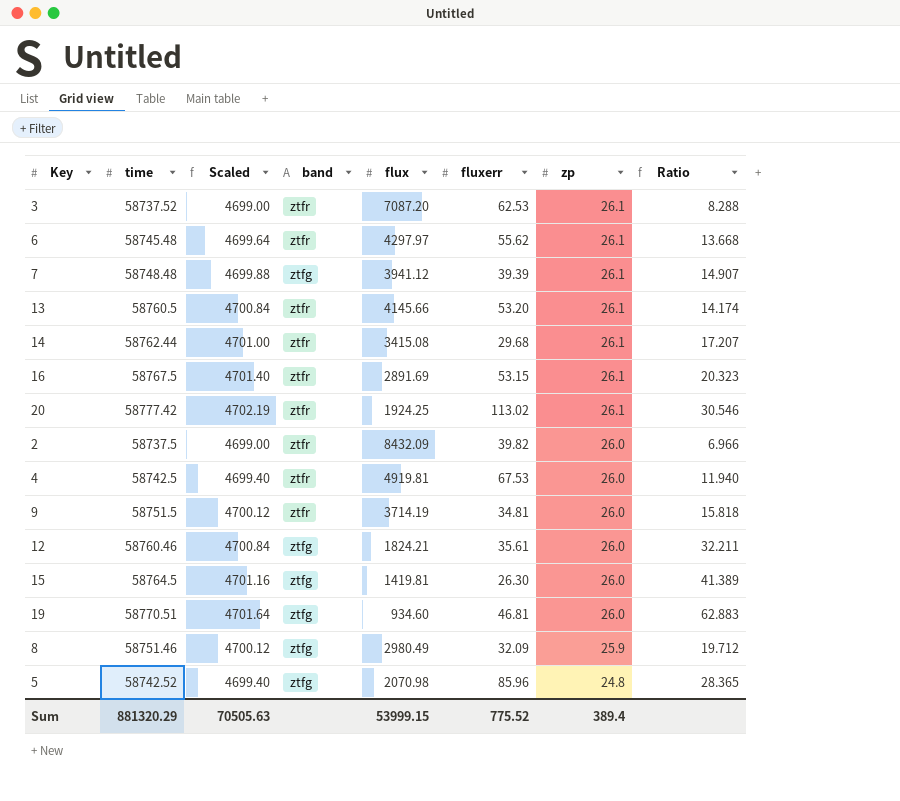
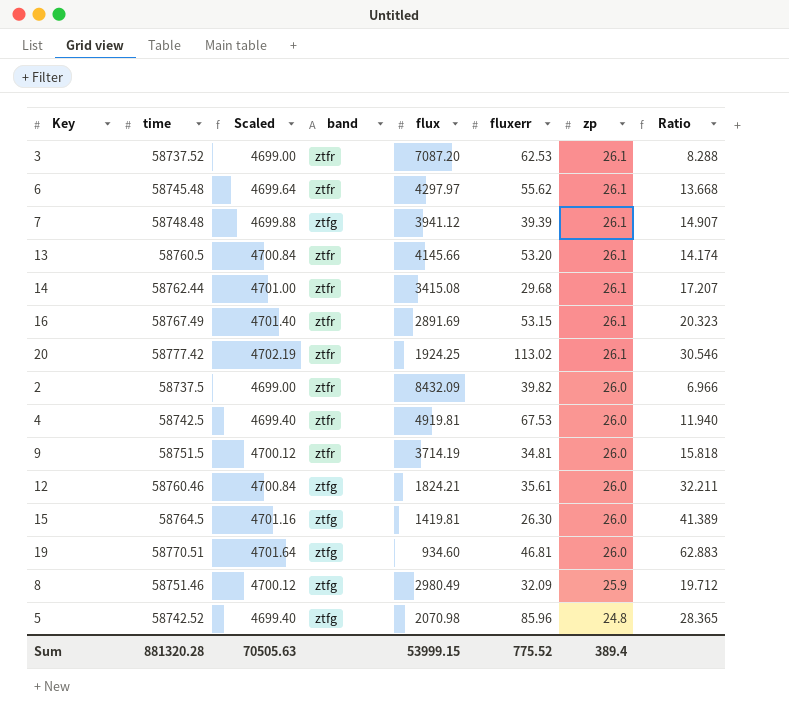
16 | time: 58767.5 -> 58767.49
Sum | time: 881320.29 -> 881320.28

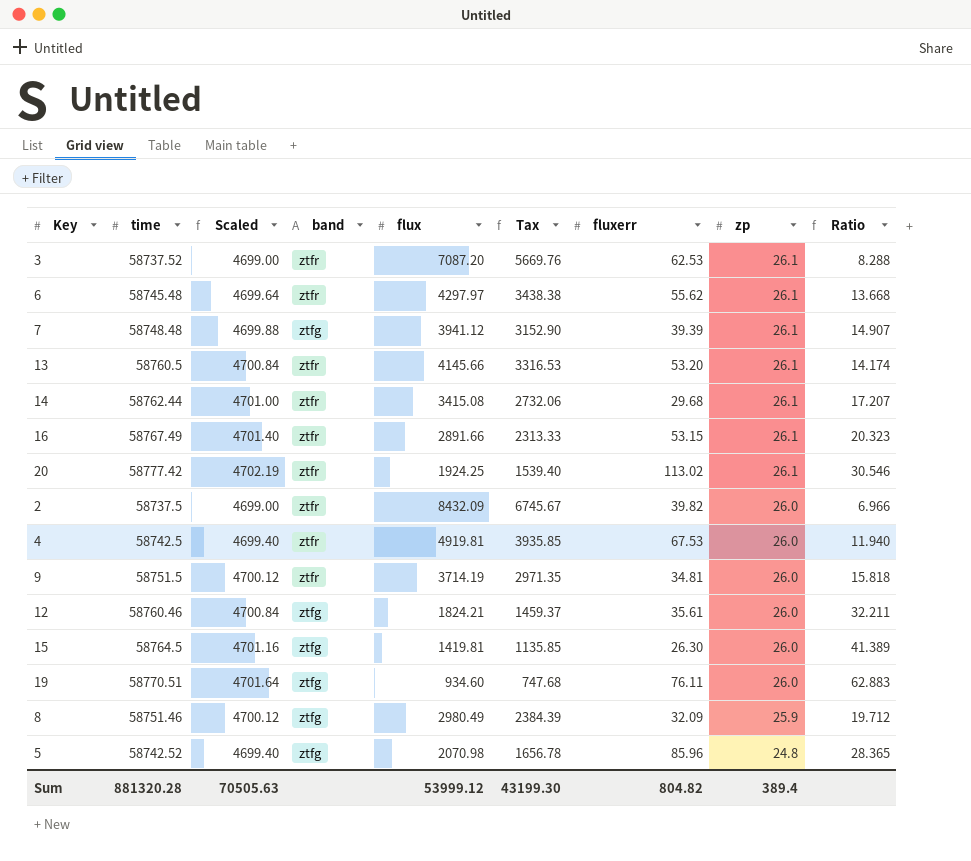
column Tax | formula: none -> [flux] * 0.8
16 | flux: 2891.69 -> 2891.66
19 | fluxerr: 46.81 -> 76.11
Sum | flux: 53999.15 -> 53999.12
Sum | fluxerr: 775.52 -> 804.82

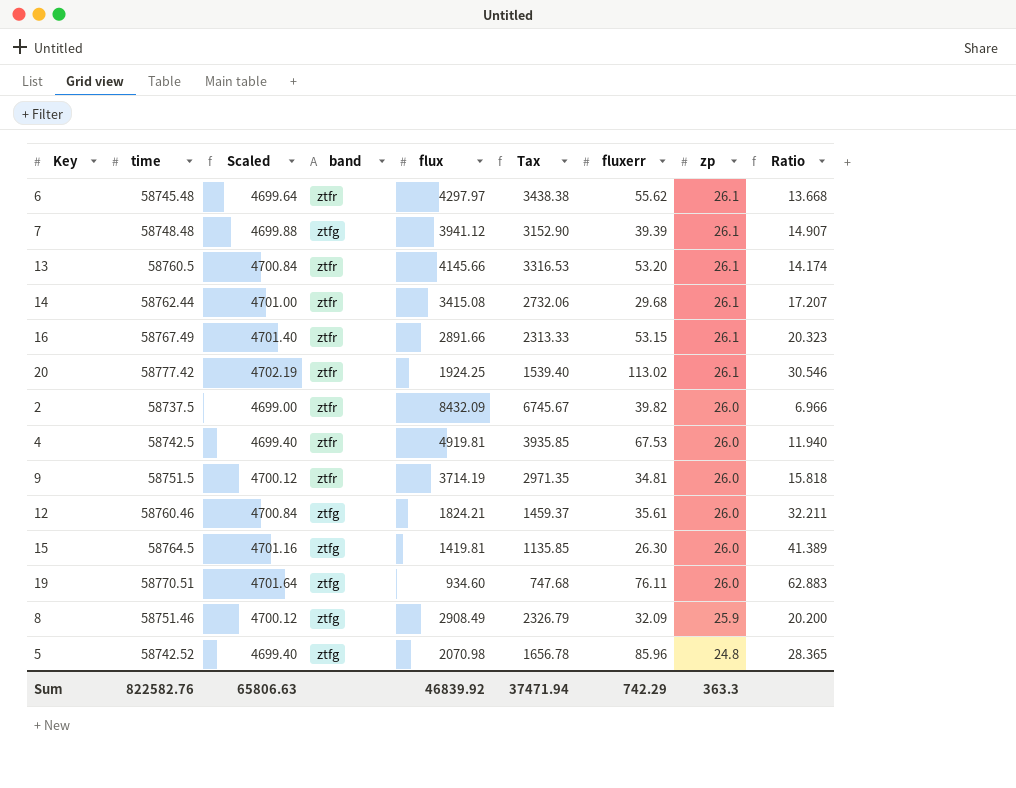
row 3: 58737.52 | 4699.00 | ztfr | 7087.20 | 5669.76 | 62.53 | 26.1 | 8.288 -> none
8 | flux: 2980.49 -> 2908.49
8 | Tax: 2384.39 -> 2326.79
8 | Ratio: 19.712 -> 20.200
Sum | time: 881320.28 -> 822582.76
Sum | Scaled: 70505.63 -> 65806.63
Sum | flux: 53999.12 -> 46839.92
Sum | Tax: 43199.30 -> 37471.94
Sum | fluxerr: 804.82 -> 742.29
Sum | zp: 389.4 -> 363.3

